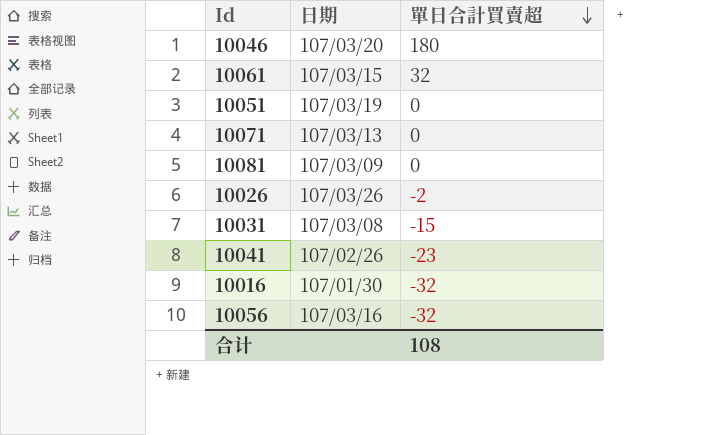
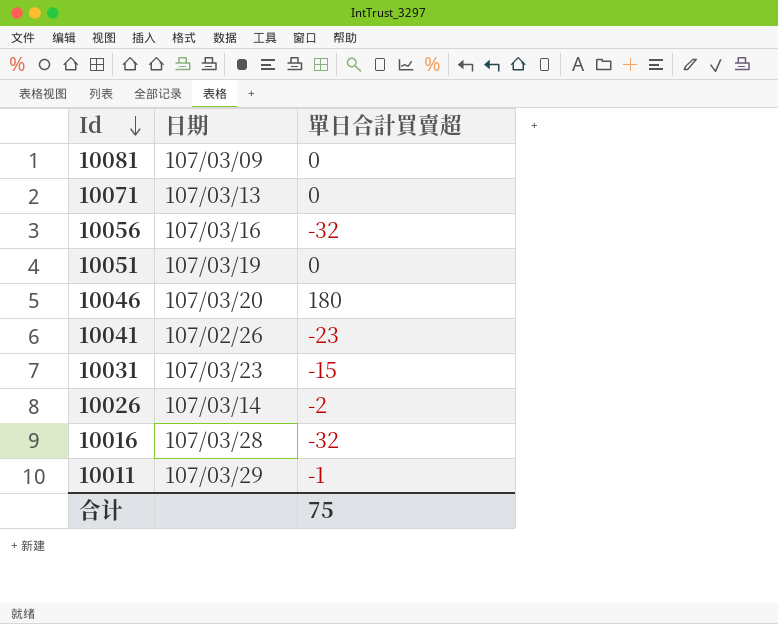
row order: 單日合計買賣超 descending -> Id descending
row 10061: 107/03/15 | 32 -> none
10031 | 日期: 107/03/08 -> 107/03/23
10026 | 日期: 107/03/26 -> 107/03/14
10016 | 日期: 107/01/30 -> 107/03/28
row 10011: none -> 107/03/29 | -1
合计 | 單日合計買賣超: 108 -> 75

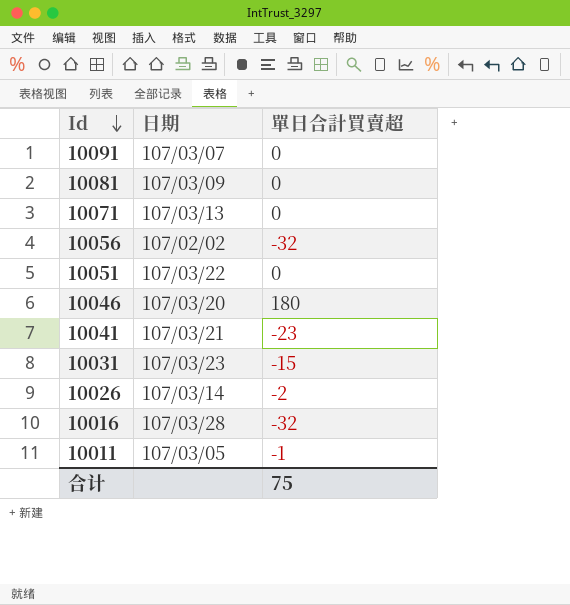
row 10091: none -> 107/03/07 | 0
10056 | 日期: 107/03/16 -> 107/02/02
10051 | 日期: 107/03/19 -> 107/03/22
10041 | 日期: 107/02/26 -> 107/03/21
10011 | 日期: 107/03/29 -> 107/03/05

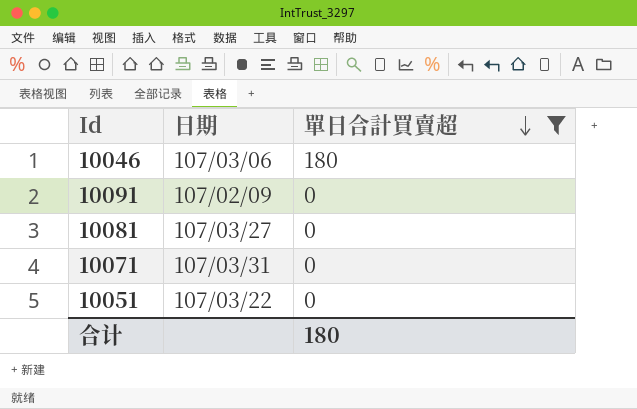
filter: none -> 單日合計買賣超 >= 0
row order: Id descending -> 單日合計買賣超 descending
10046 | 日期: 107/03/20 -> 107/03/06
10091 | 日期: 107/03/07 -> 107/02/09
10081 | 日期: 107/03/09 -> 107/03/27
10071 | 日期: 107/03/13 -> 107/03/31
合计 | 單日合計買賣超: 75 -> 180

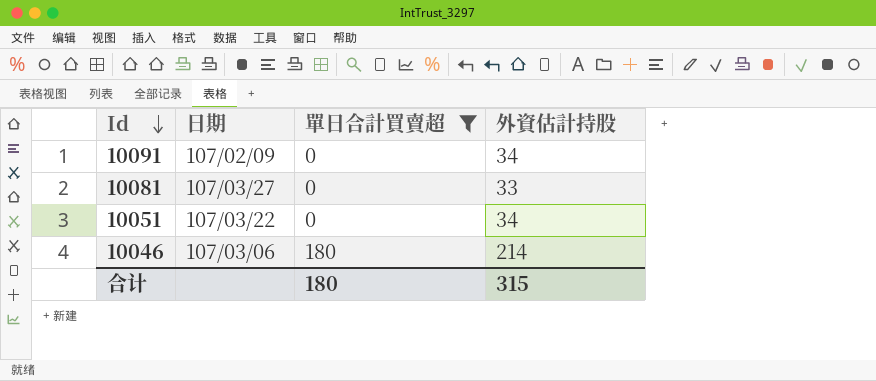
row order: 單日合計買賣超 descending -> Id descending
column 外資估計持股 | position: none -> 4
row 10071: 107/03/31 | 0 -> none

